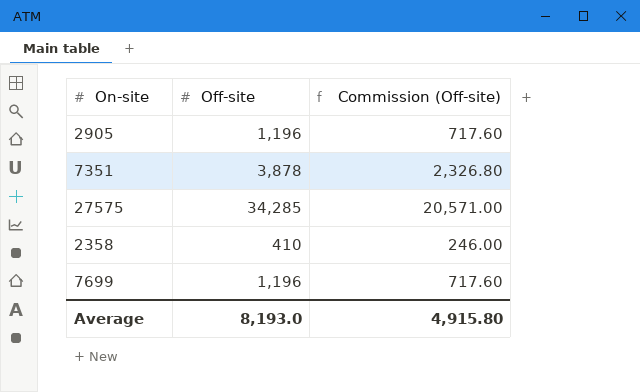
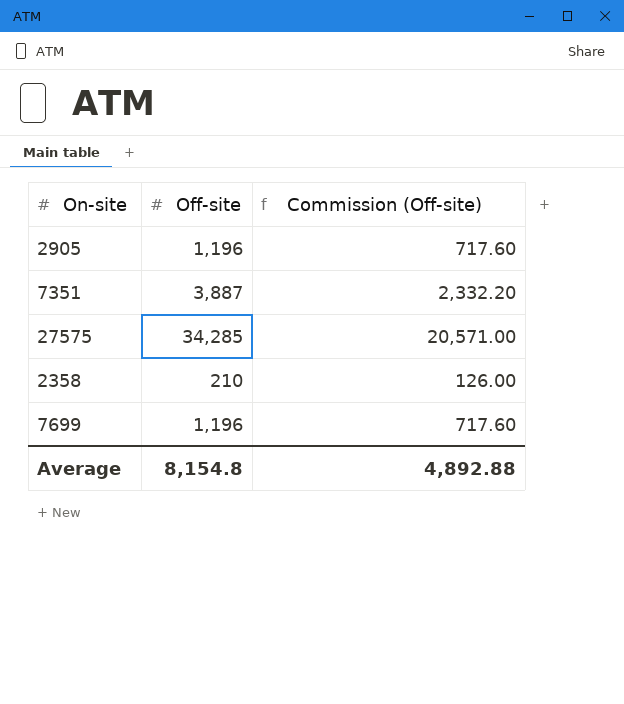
7351 | Off-site: 3,878 -> 3,887
7351 | Commission (Off-site): 2,326.80 -> 2,332.20
2358 | Off-site: 410 -> 210
2358 | Commission (Off-site): 246.00 -> 126.00
Average | Off-site: 8,193.0 -> 8,154.8
Average | Commission (Off-site): 4,915.80 -> 4,892.88

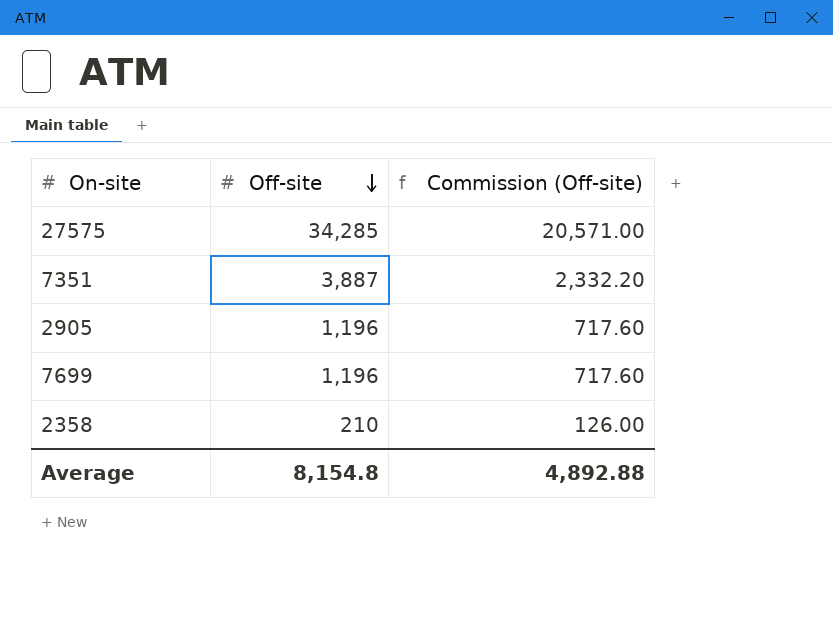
row order: none -> Off-site descending

